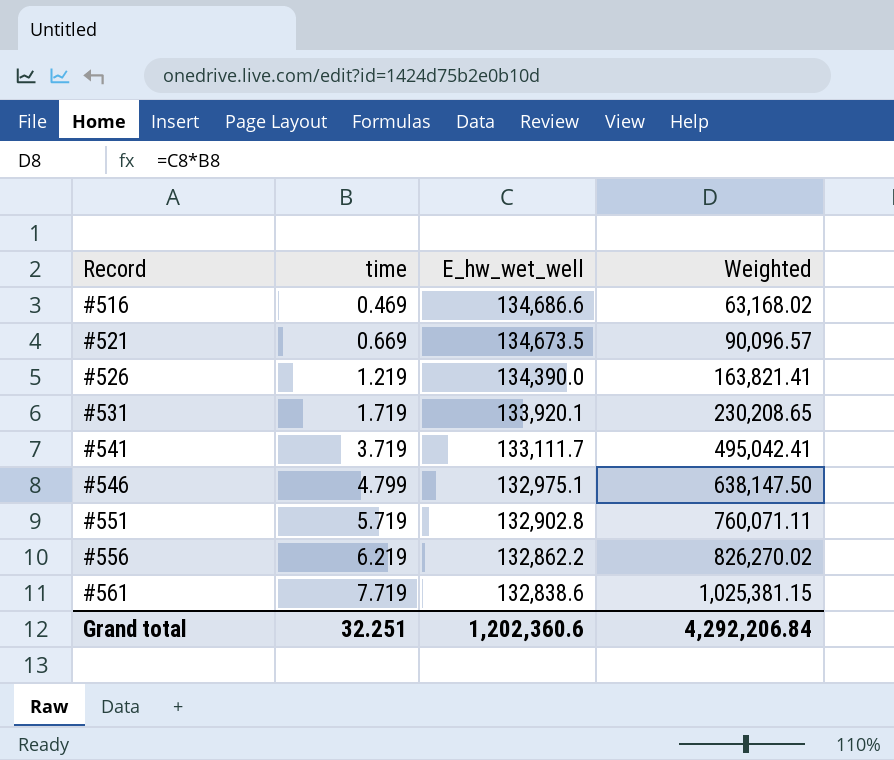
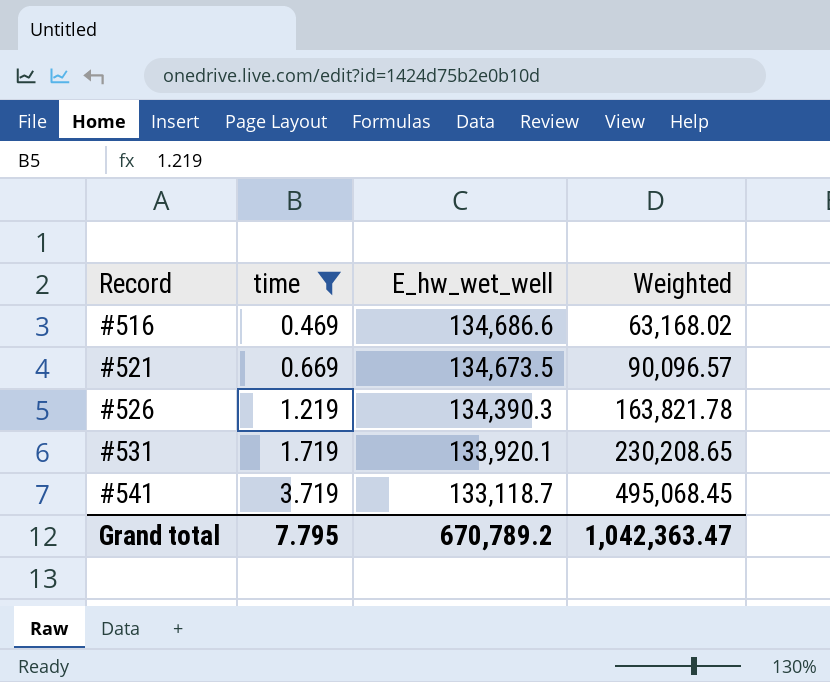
filter: none -> time <= 3.719
#526 | E_hw_wet_well: 134,390.0 -> 134,390.3
#526 | Weighted: 163,821.41 -> 163,821.78
#541 | E_hw_wet_well: 133,111.7 -> 133,118.7
#541 | Weighted: 495,042.41 -> 495,068.45
Grand total | time: 32.251 -> 7.795
Grand total | E_hw_wet_well: 1,202,360.6 -> 670,789.2
Grand total | Weighted: 4,292,206.84 -> 1,042,363.47

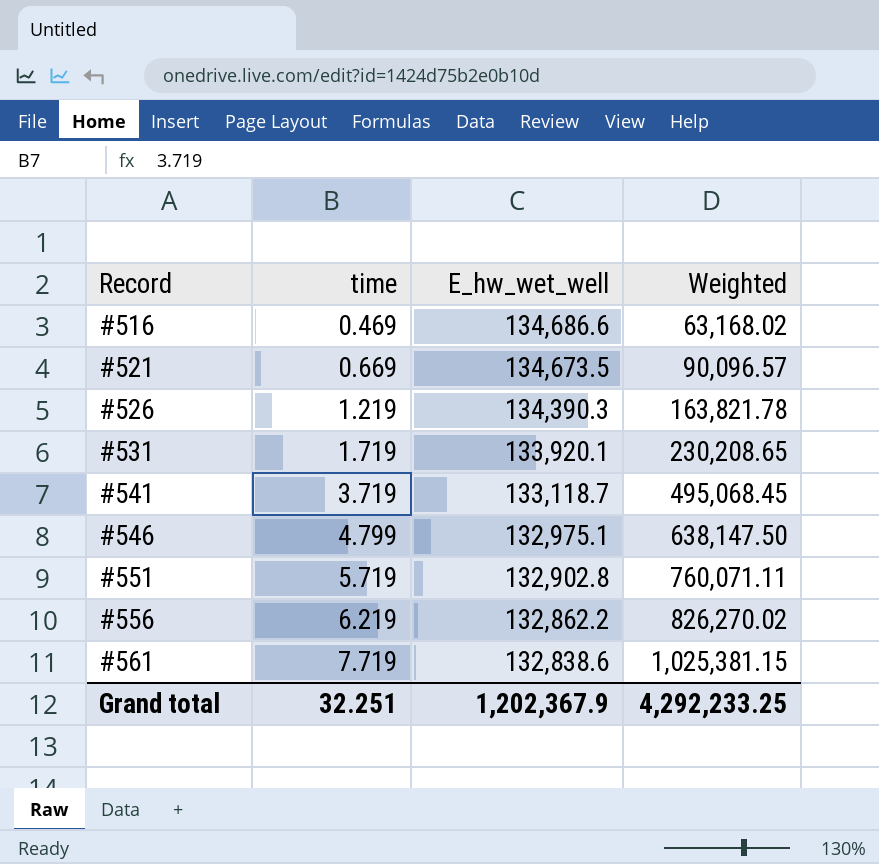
filter: time <= 3.719 -> none
Grand total | time: 7.795 -> 32.251
Grand total | E_hw_wet_well: 670,789.2 -> 1,202,367.9
Grand total | Weighted: 1,042,363.47 -> 4,292,233.25

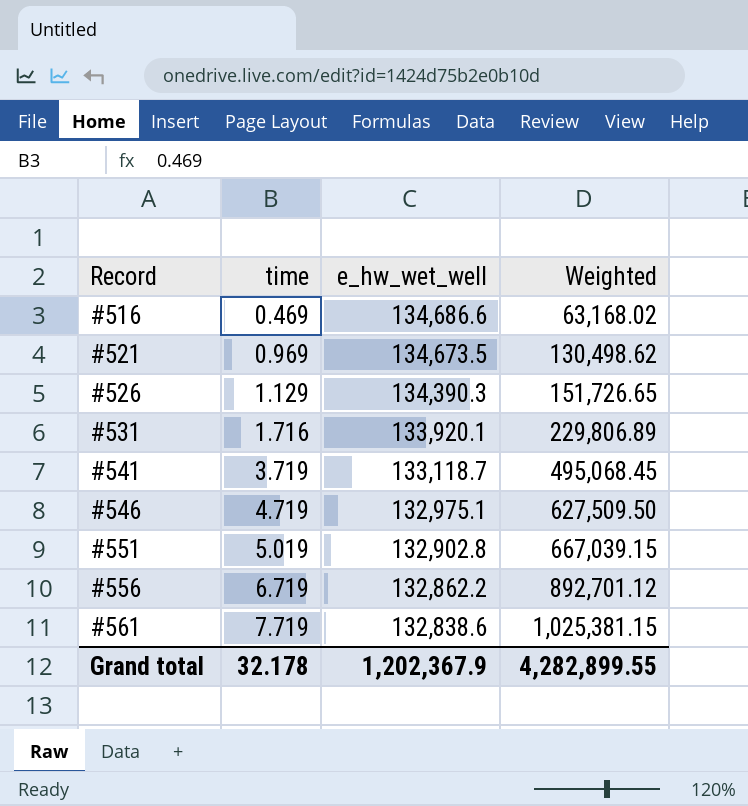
column name: E_hw_wet_well -> e_hw_wet_well
#521 | time: 0.669 -> 0.969
#521 | Weighted: 90,096.57 -> 130,498.62
#526 | time: 1.219 -> 1.129
#526 | Weighted: 163,821.78 -> 151,726.65
#531 | time: 1.719 -> 1.716
#531 | Weighted: 230,208.65 -> 229,806.89
#546 | time: 4.799 -> 4.719
#546 | Weighted: 638,147.50 -> 627,509.50
#551 | time: 5.719 -> 5.019
#551 | Weighted: 760,071.11 -> 667,039.15
#556 | time: 6.219 -> 6.719
#556 | Weighted: 826,270.02 -> 892,701.12
Grand total | time: 32.251 -> 32.178
Grand total | Weighted: 4,292,233.25 -> 4,282,899.55

